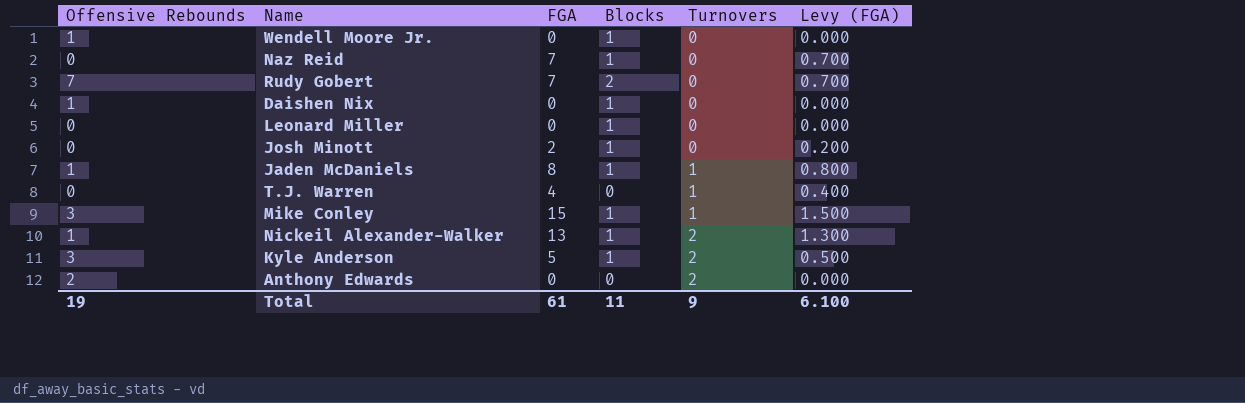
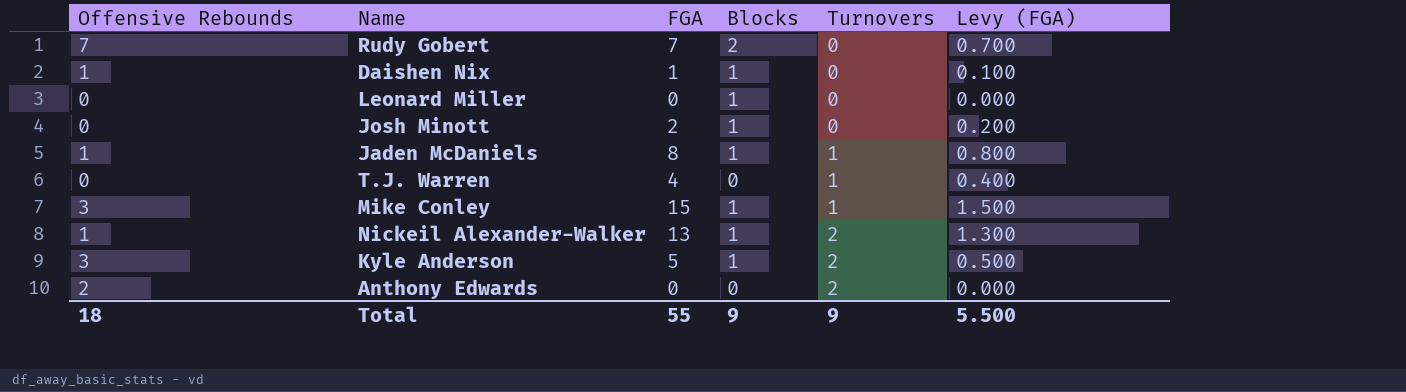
row Wendell Moore Jr.: 1 | 0 | 1 | 0 | 0.000 -> none
row Naz Reid: 0 | 7 | 1 | 0 | 0.700 -> none
Daishen Nix | FGA: 0 -> 1
Daishen Nix | Levy (FGA): 0.000 -> 0.100
Total | Offensive Rebounds: 19 -> 18
Total | FGA: 61 -> 55
Total | Blocks: 11 -> 9
Total | Levy (FGA): 6.100 -> 5.500

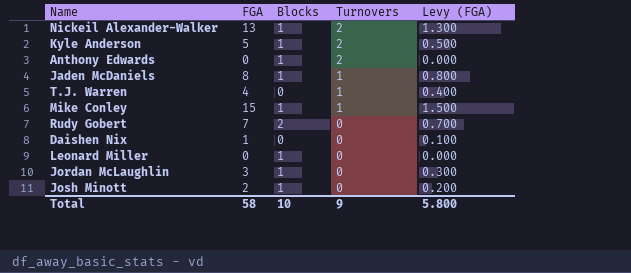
row order: Turnovers ascending -> Turnovers descending
column Offensive Rebounds | position: 1 -> none
Anthony Edwards | Blocks: 0 -> 1
Daishen Nix | Blocks: 1 -> 0
row Jordan McLaughlin: none -> 3 | 1 | 0 | 0.300
Total | FGA: 55 -> 58
Total | Blocks: 9 -> 10
Total | Levy (FGA): 5.500 -> 5.800

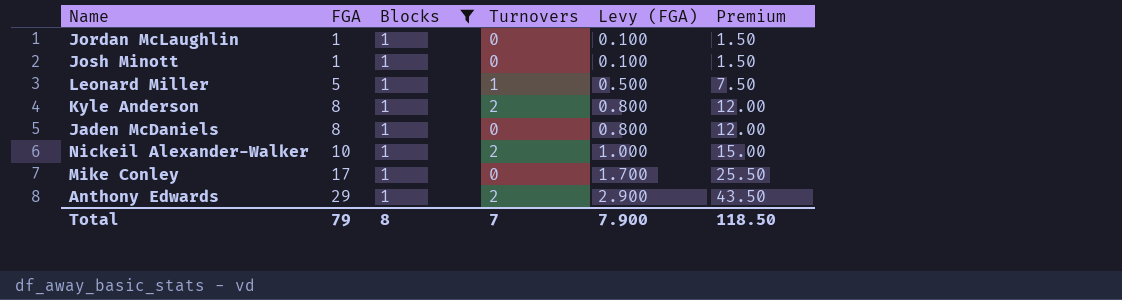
filter: none -> Blocks = 1
row order: Turnovers descending -> FGA ascending
column Premium | formula: none -> [FGA] * 1.5
Jordan McLaughlin | FGA: 3 -> 1
Jordan McLaughlin | Levy (FGA): 0.300 -> 0.100
Josh Minott | FGA: 2 -> 1
Josh Minott | Levy (FGA): 0.200 -> 0.100
Leonard Miller | FGA: 0 -> 5
Leonard Miller | Turnovers: 0 -> 1
Leonard Miller | Levy (FGA): 0.000 -> 0.500
Kyle Anderson | FGA: 5 -> 8
Kyle Anderson | Levy (FGA): 0.500 -> 0.800
Jaden McDaniels | Turnovers: 1 -> 0
Nickeil Alexander-Walker | FGA: 13 -> 10
Nickeil Alexander-Walker | Levy (FGA): 1.300 -> 1.000
Mike Conley | FGA: 15 -> 17
Mike Conley | Turnovers: 1 -> 0
Mike Conley | Levy (FGA): 1.500 -> 1.700
Anthony Edwards | FGA: 0 -> 29
Anthony Edwards | Levy (FGA): 0.000 -> 2.900
Total | FGA: 58 -> 79
Total | Blocks: 10 -> 8
Total | Turnovers: 9 -> 7
Total | Levy (FGA): 5.800 -> 7.900

